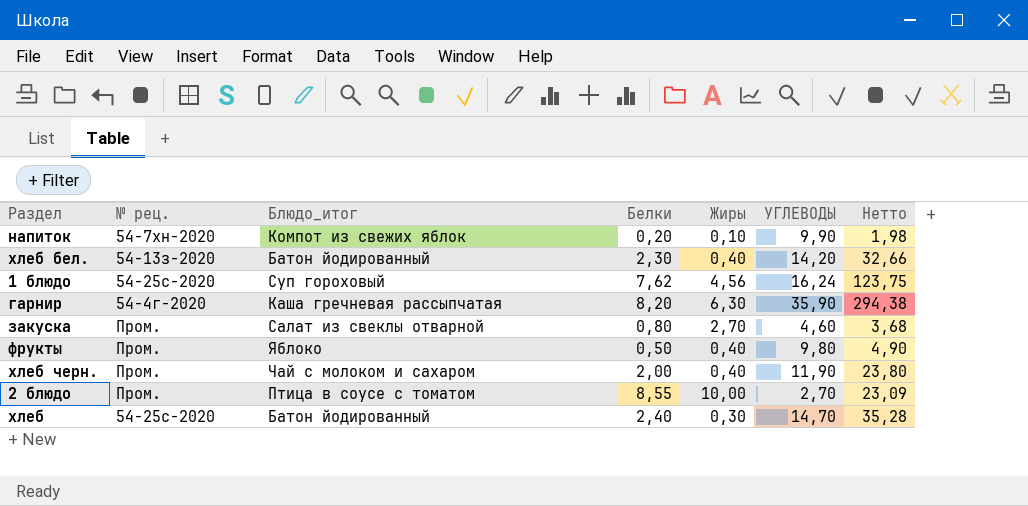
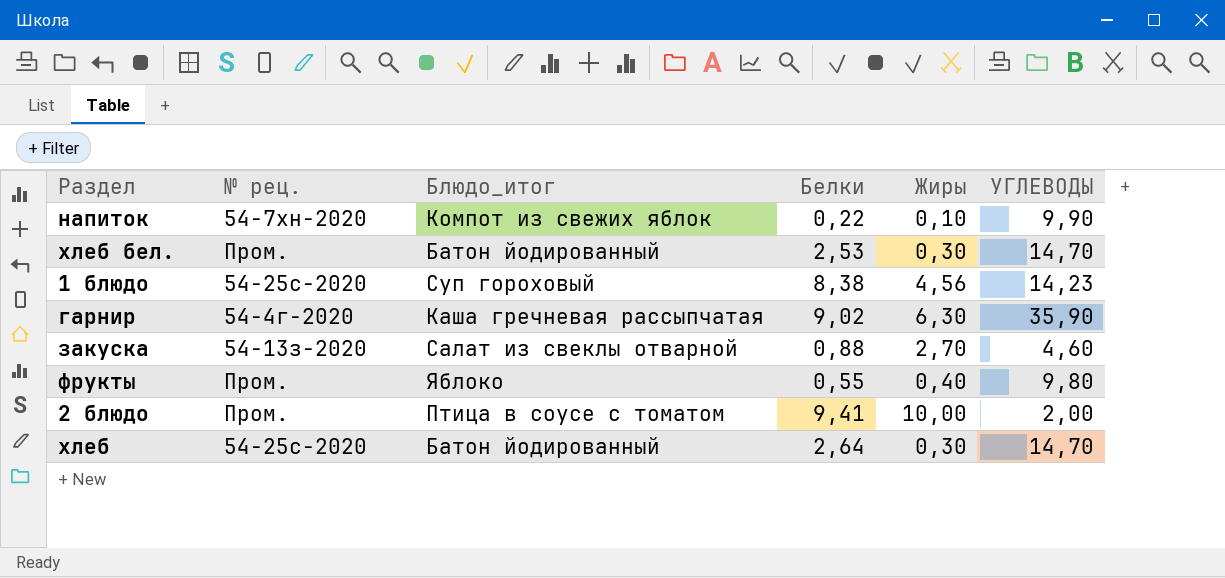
column Нетто | formula: [Белки] * [УГЛЕВОДЫ] -> none
row хлеб черн.: Пром. | Чай с молоком и сахаром | 2,00 | 0,40 | 11,90 | 23,80 -> none
напиток | Белки: 0,20 -> 0,22
хлеб бел. | № рец.: 54-13з-2020 -> Пром.
хлеб бел. | Белки: 2,30 -> 2,53
хлеб бел. | Жиры: 0,40 -> 0,30
хлеб бел. | УГЛЕВОДЫ: 14,20 -> 14,70
1 блюдо | Белки: 7,62 -> 8,38
1 блюдо | УГЛЕВОДЫ: 16,24 -> 14,23
гарнир | Белки: 8,20 -> 9,02
закуска | № рец.: Пром. -> 54-13з-2020
закуска | Белки: 0,80 -> 0,88
фрукты | Белки: 0,50 -> 0,55
2 блюдо | Белки: 8,55 -> 9,41
2 блюдо | УГЛЕВОДЫ: 2,70 -> 2,00
хлеб | Белки: 2,40 -> 2,64

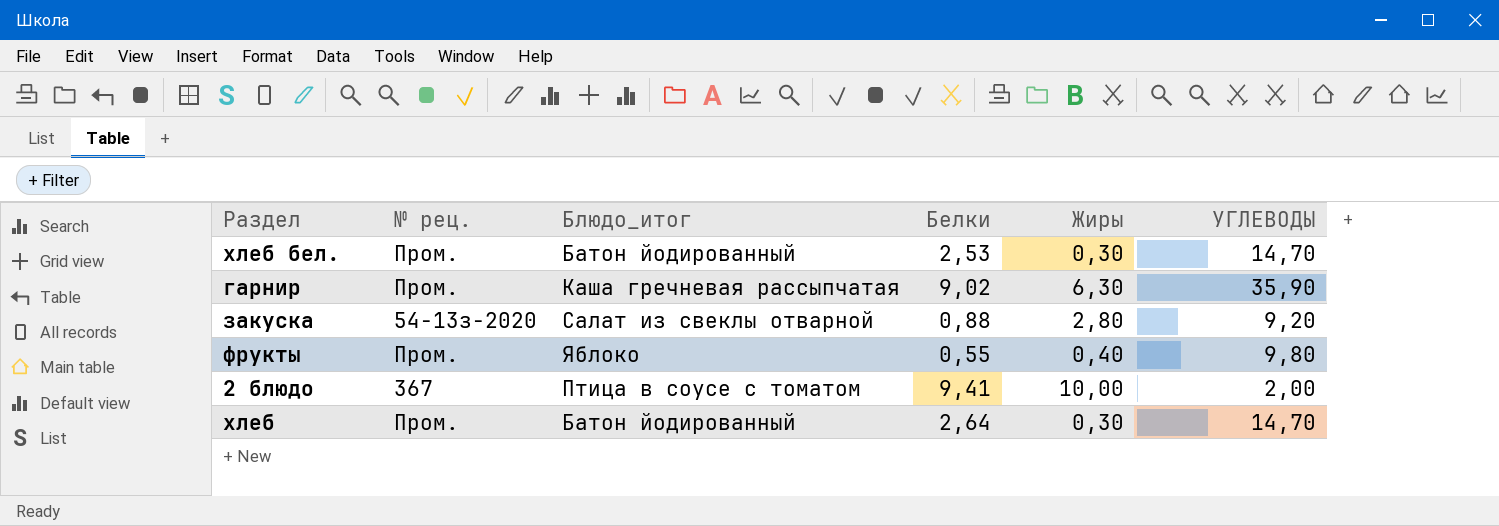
row напиток: 54-7хн-2020 | Компот из свежих яблок | 0,22 | 0,10 | 9,90 -> none
row 1 блюдо: 54-25с-2020 | Суп гороховый | 8,38 | 4,56 | 14,23 -> none
гарнир | № рец.: 54-4г-2020 -> Пром.
закуска | Жиры: 2,70 -> 2,80
закуска | УГЛЕВОДЫ: 4,60 -> 9,20
2 блюдо | № рец.: Пром. -> 367
хлеб | № рец.: 54-25с-2020 -> Пром.

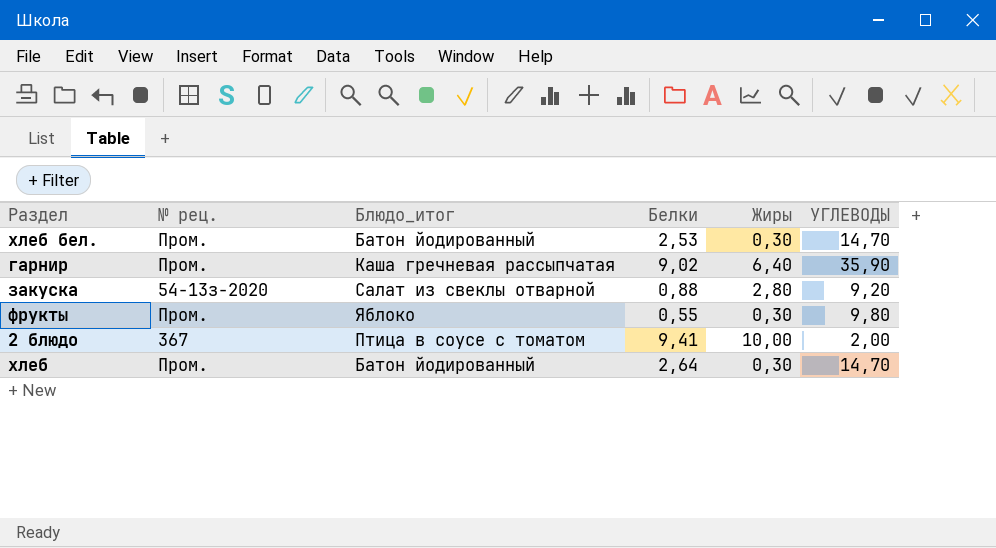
гарнир | Жиры: 6,30 -> 6,40
фрукты | Жиры: 0,40 -> 0,30

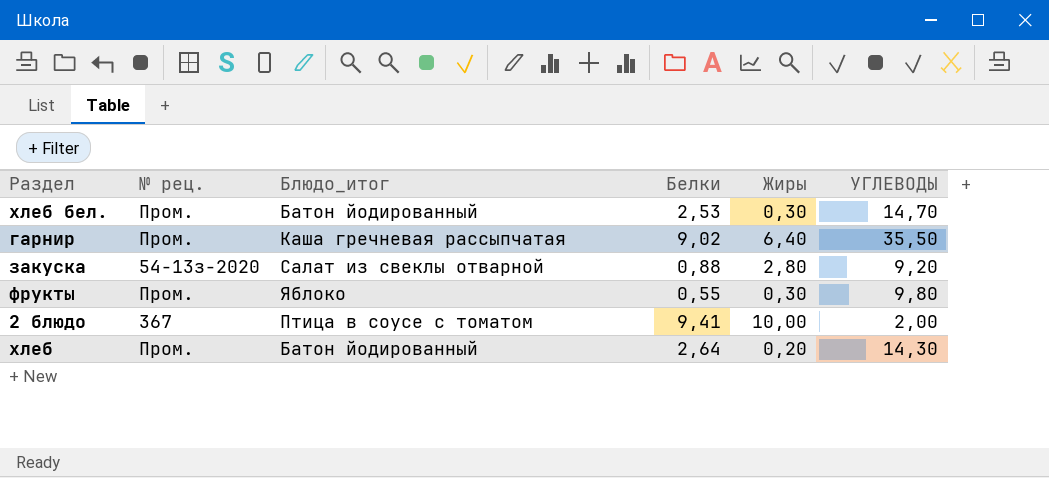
гарнир | УГЛЕВОДЫ: 35,90 -> 35,50
хлеб | Жиры: 0,30 -> 0,20
хлеб | УГЛЕВОДЫ: 14,70 -> 14,30

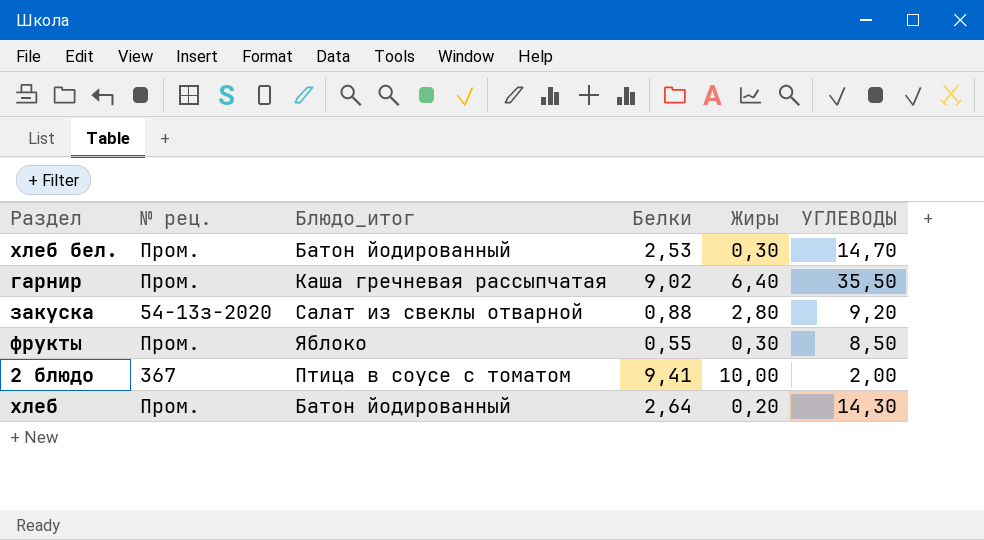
фрукты | УГЛЕВОДЫ: 9,80 -> 8,50

